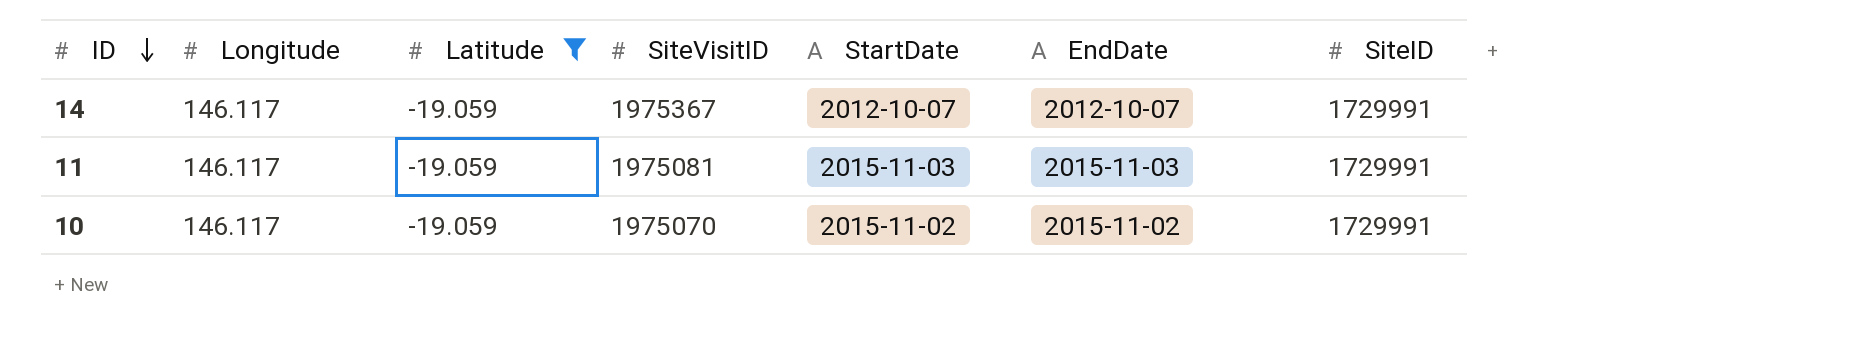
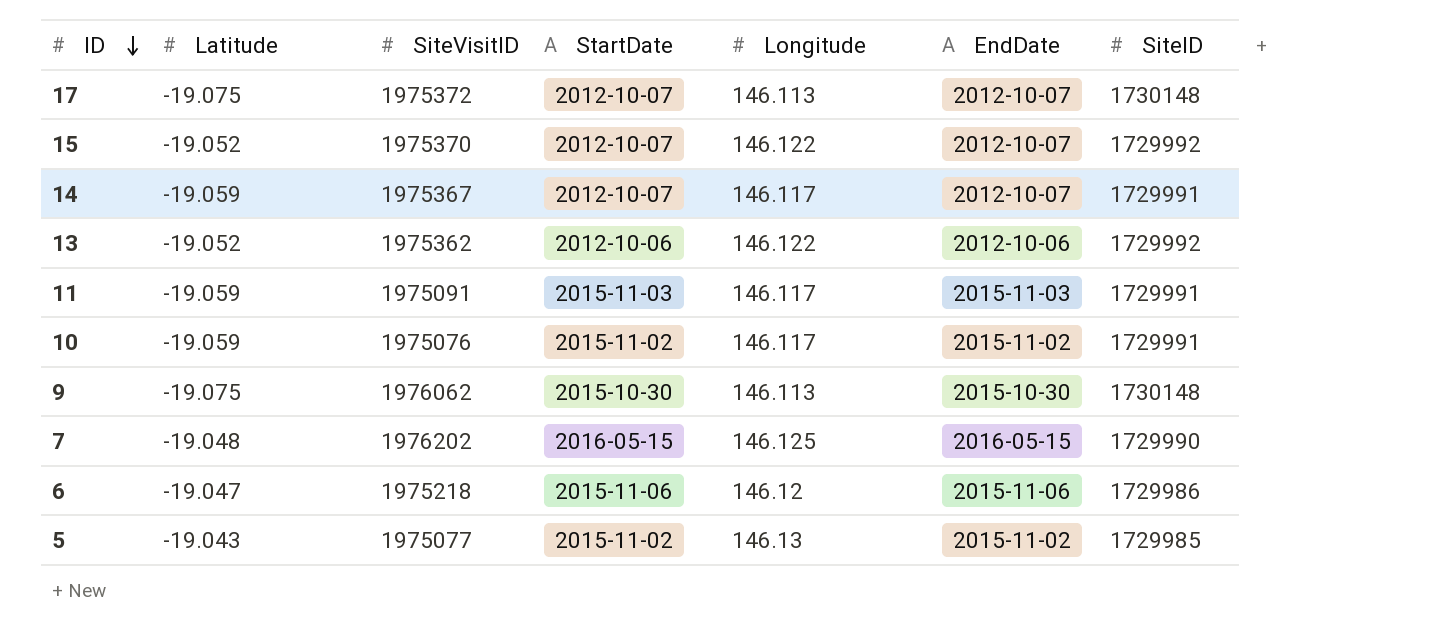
filter: Latitude = -19.059 -> none
column Longitude | position: 2 -> 5
11 | SiteVisitID: 1975081 -> 1975091
10 | SiteVisitID: 1975070 -> 1975076

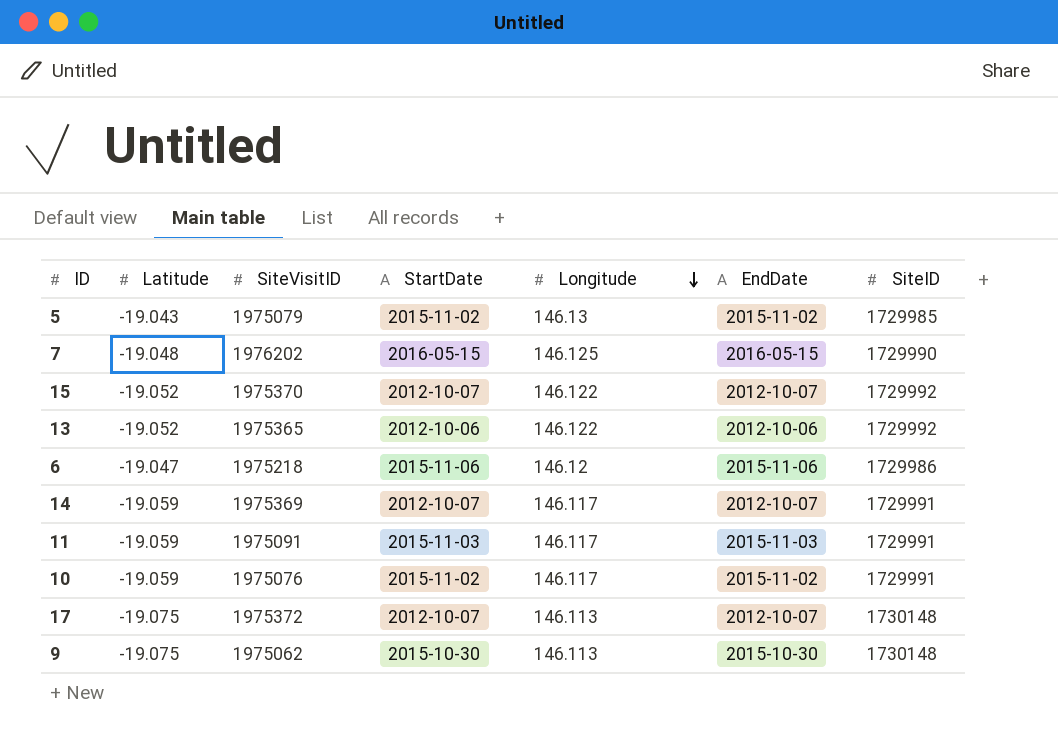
row order: ID descending -> Longitude descending
5 | SiteVisitID: 1975077 -> 1975079
13 | SiteVisitID: 1975362 -> 1975365
14 | SiteVisitID: 1975367 -> 1975369
9 | SiteVisitID: 1976062 -> 1975062

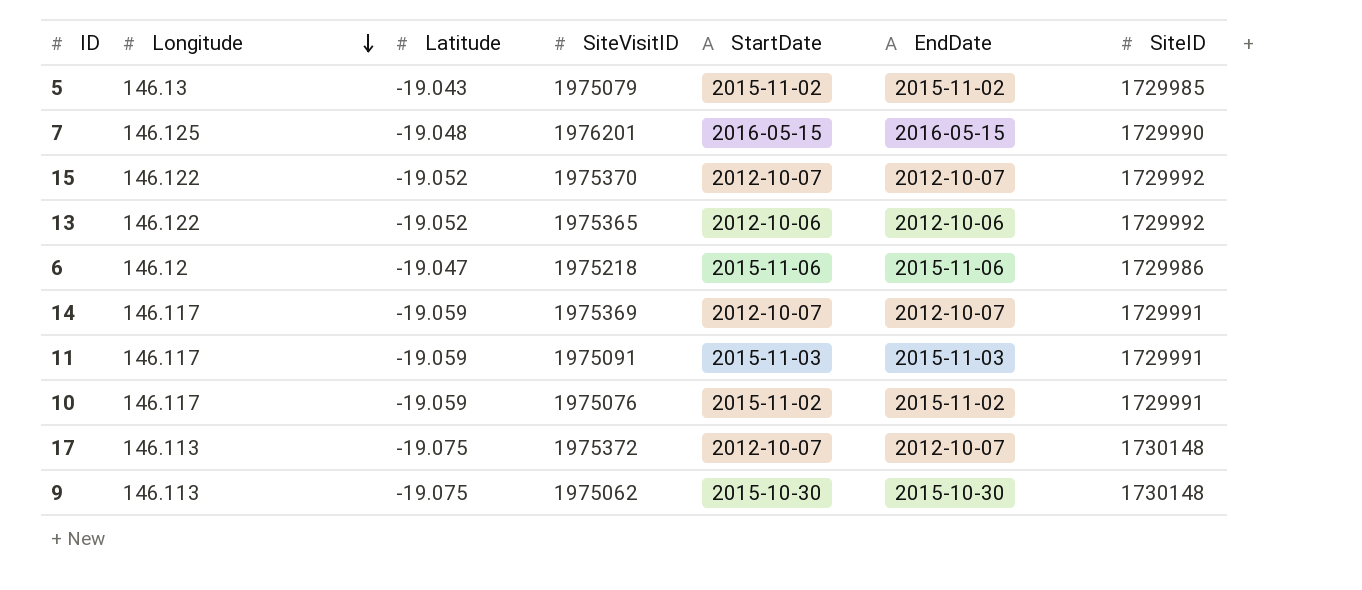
column Longitude | position: 5 -> 2
7 | SiteVisitID: 1976202 -> 1976201

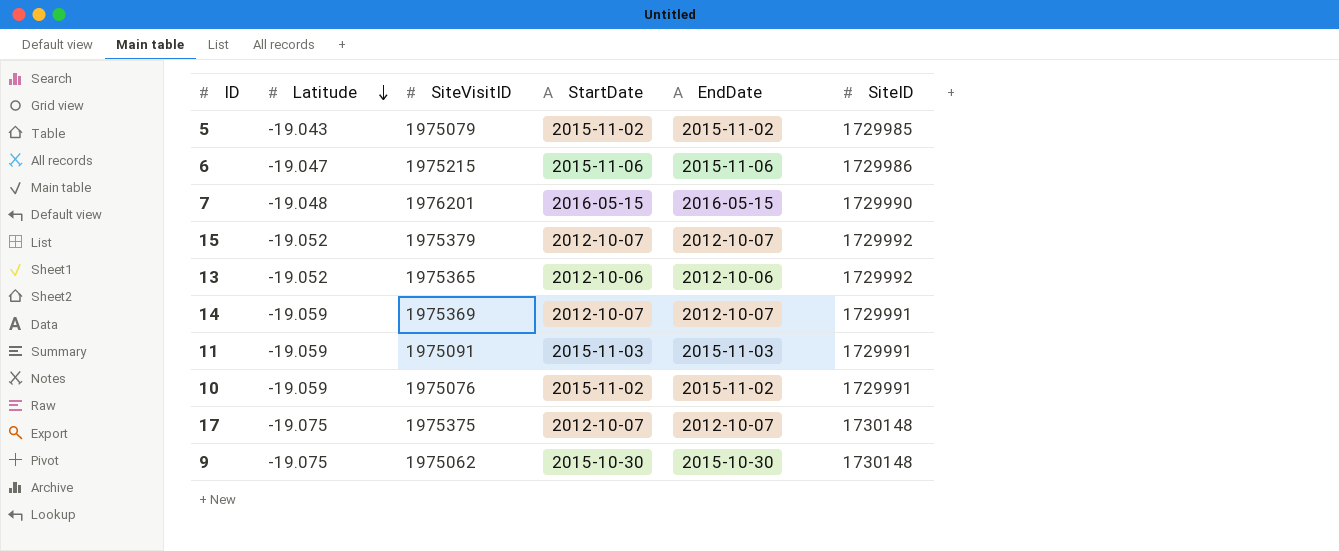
row order: Longitude descending -> Latitude descending
column Longitude | position: 2 -> none
6 | SiteVisitID: 1975218 -> 1975215
15 | SiteVisitID: 1975370 -> 1975379
17 | SiteVisitID: 1975372 -> 1975375

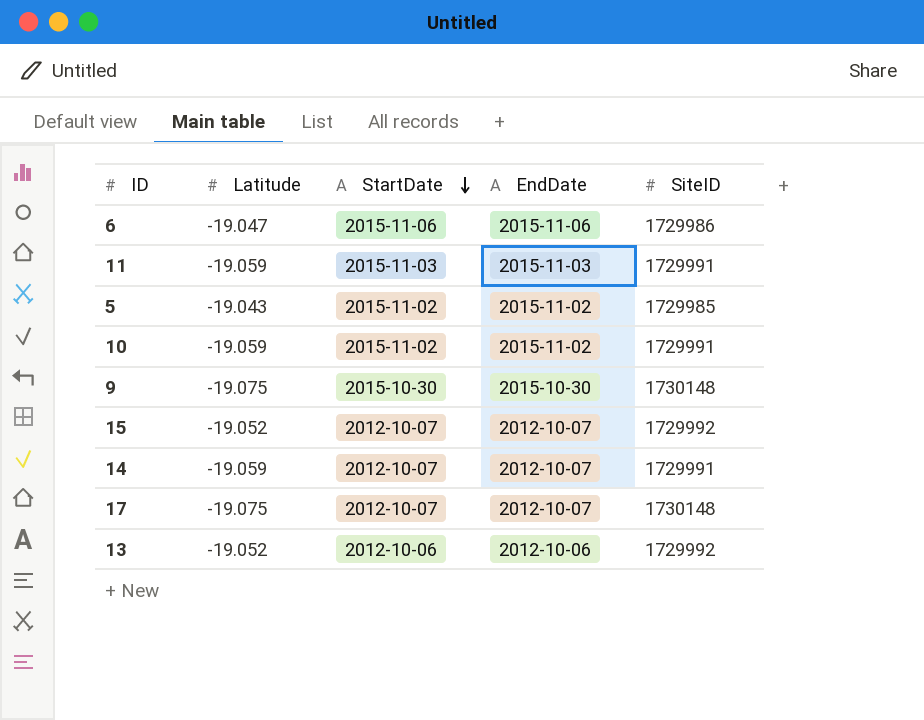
row order: Latitude descending -> StartDate descending
column SiteVisitID | position: 3 -> none
row 7: -19.048 | 1976201 | 2016-05-15 | 2016-05-15 | 1729990 -> none

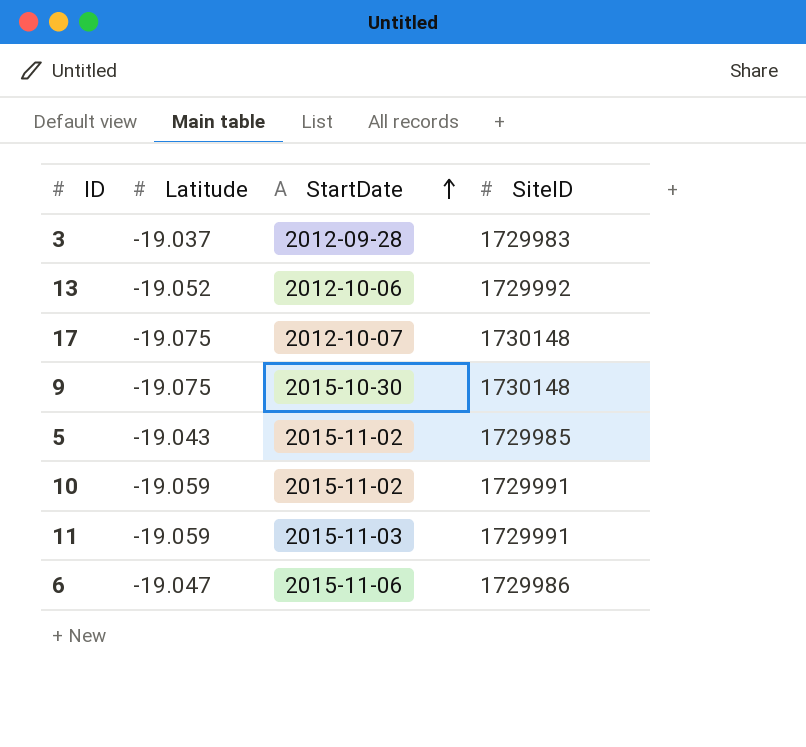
row order: StartDate descending -> StartDate ascending
column EndDate | position: 4 -> none
row 15: -19.052 | 2012-10-07 | 2012-10-07 | 1729992 -> none
row 14: -19.059 | 2012-10-07 | 2012-10-07 | 1729991 -> none
row 3: none -> -19.037 | 2012-09-28 | 1729983

